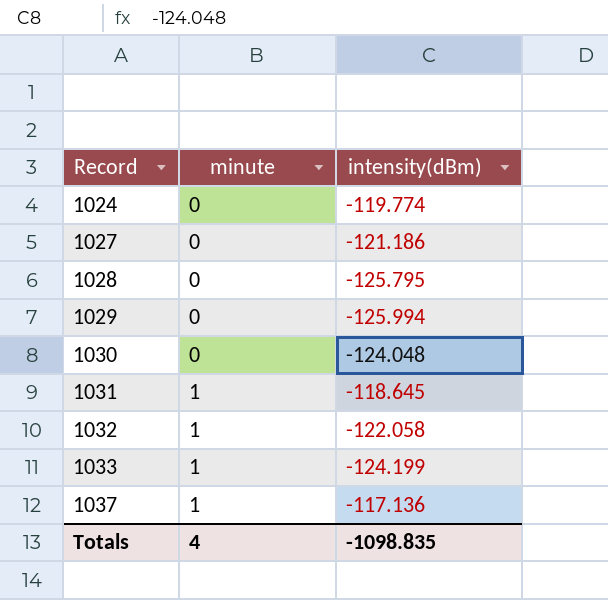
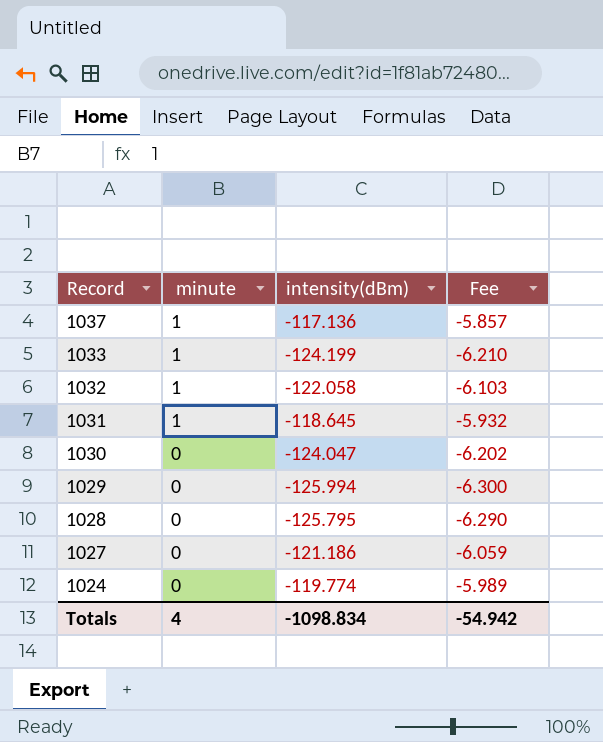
row order: Record ascending -> Record descending
column Fee | formula: none -> [intensity(dBm)] * 0.05
1030 | intensity(dBm): -124.048 -> -124.047
Totals | intensity(dBm): -1098.835 -> -1098.834

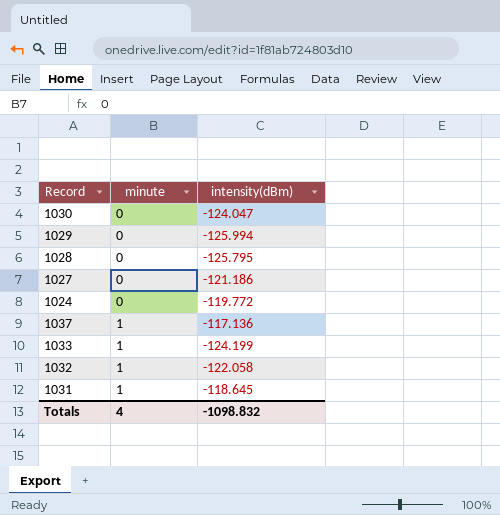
row order: Record descending -> minute ascending
column Fee | formula: [intensity(dBm)] * 0.05 -> none
1024 | intensity(dBm): -119.774 -> -119.772
Totals | intensity(dBm): -1098.834 -> -1098.832

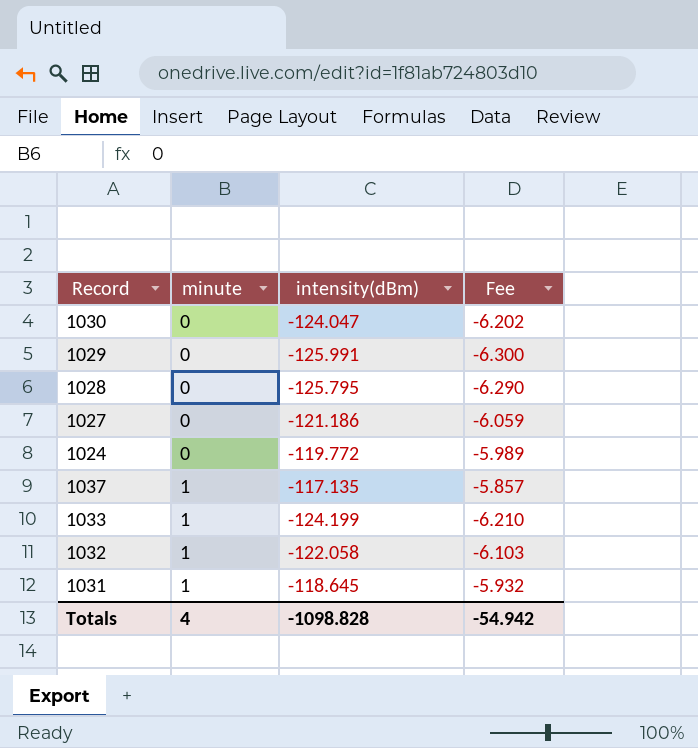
column Fee | formula: none -> [intensity(dBm)] * 0.05
1029 | intensity(dBm): -125.994 -> -125.991
1037 | intensity(dBm): -117.136 -> -117.135
Totals | intensity(dBm): -1098.832 -> -1098.828

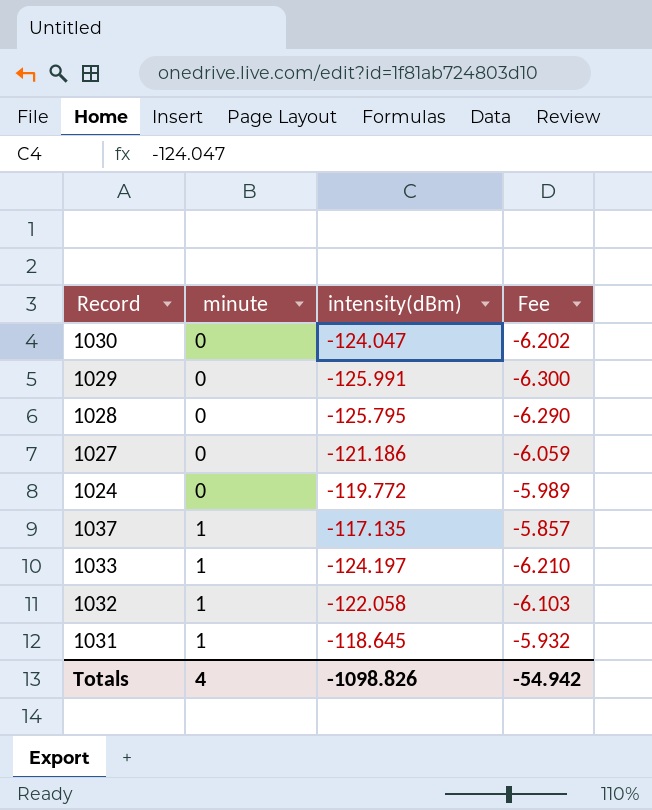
1033 | intensity(dBm): -124.199 -> -124.197
Totals | intensity(dBm): -1098.828 -> -1098.826

